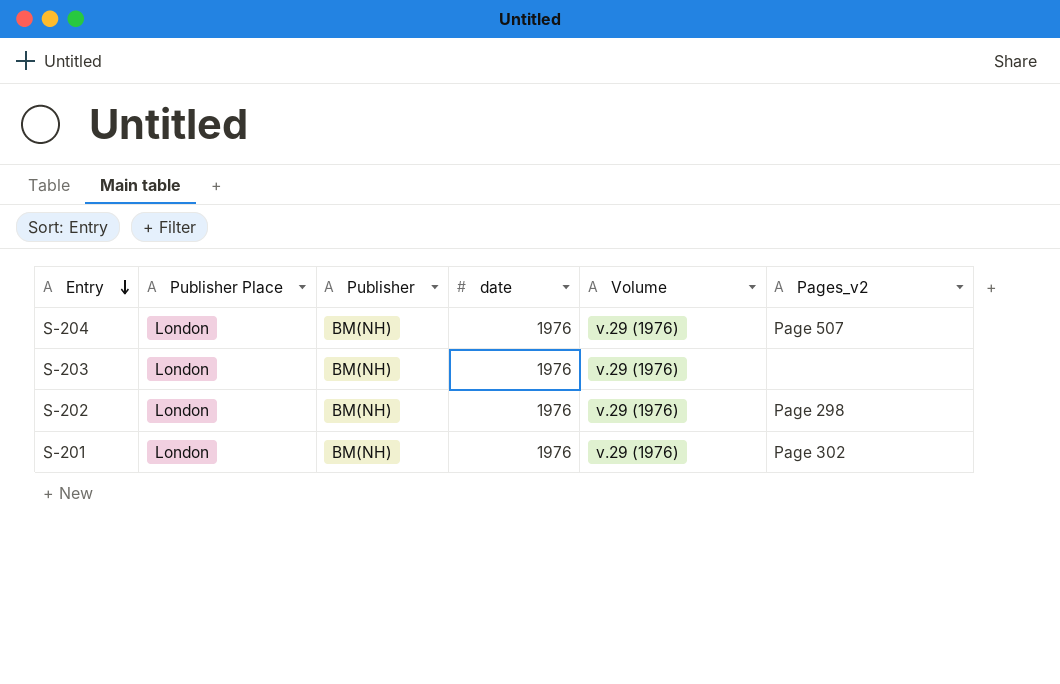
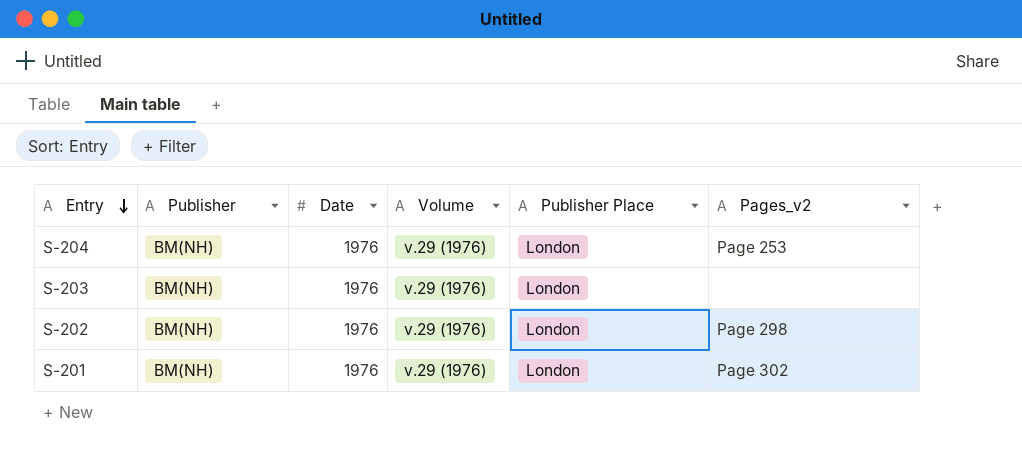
column name: date -> Date
column Publisher Place | position: 2 -> 5
S-204 | Pages_v2: Page 507 -> Page 253

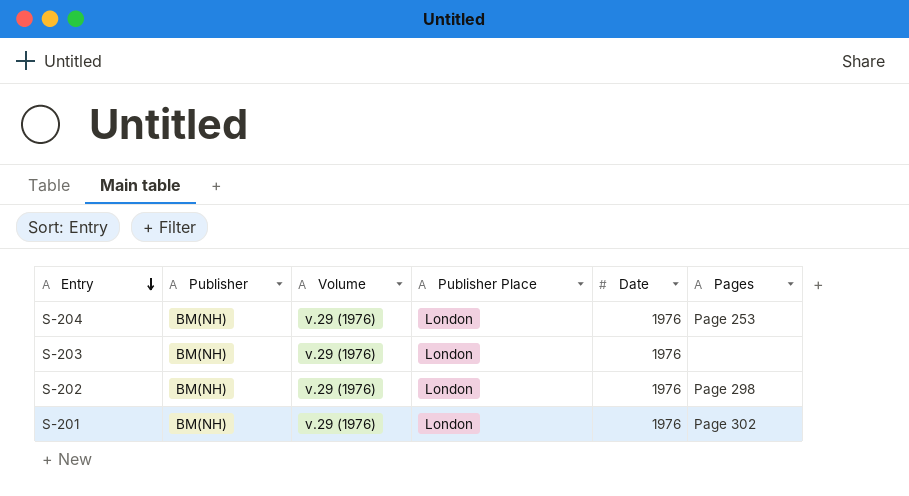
column Date | position: 3 -> 5
column name: Pages_v2 -> Pages

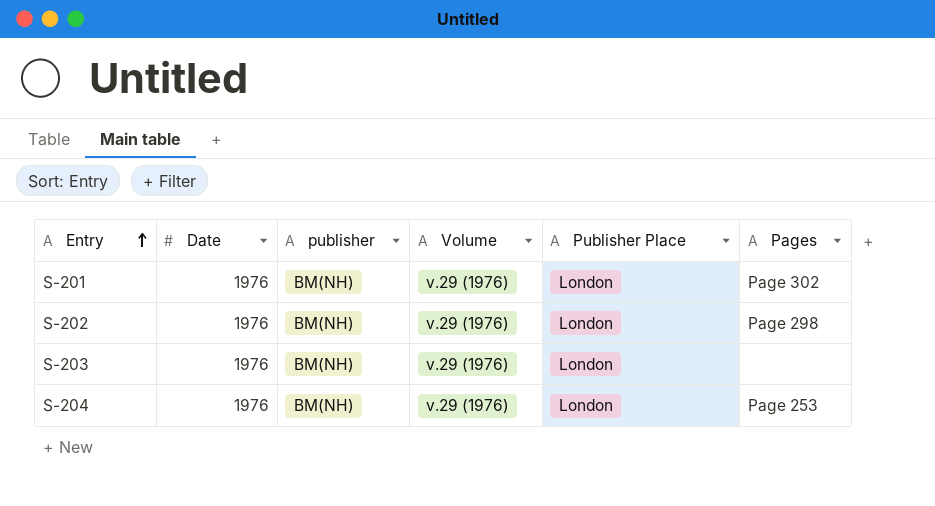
row order: Entry descending -> Entry ascending
column Date | position: 5 -> 2
column name: Publisher -> publisher

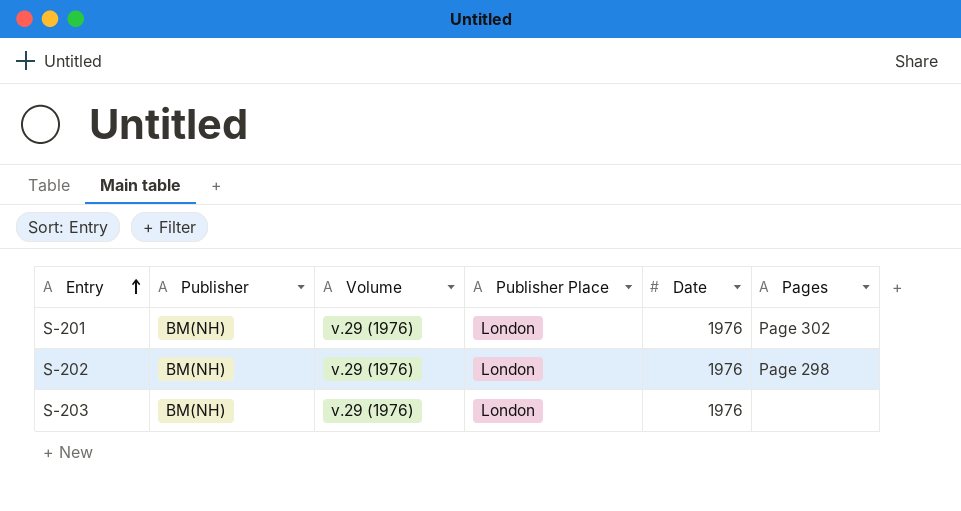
column name: publisher -> Publisher
column Date | position: 2 -> 5
row S-204: 1976 | BM(NH) | v.29 (1976) | London | Page 253 -> none

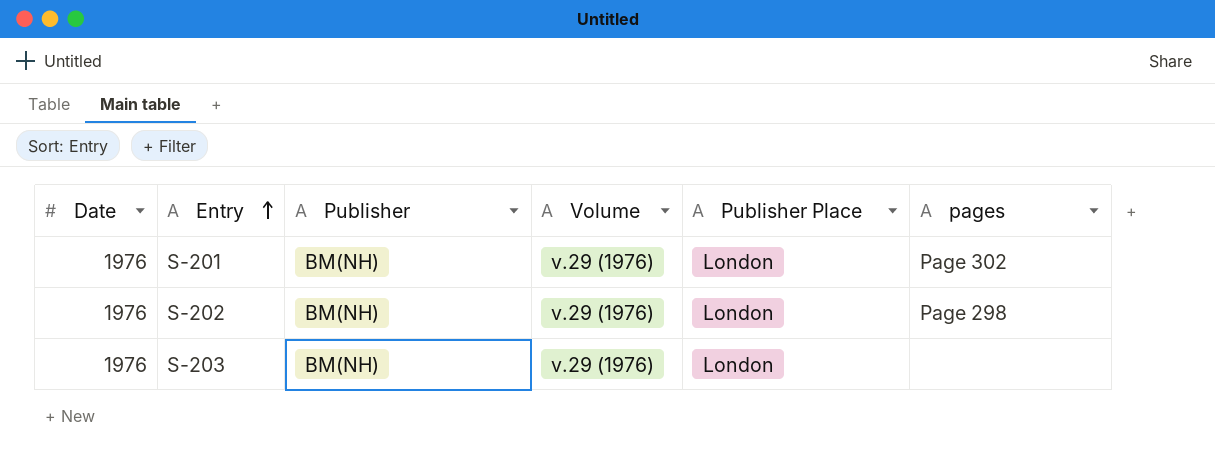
column Date | position: 5 -> 1
column name: Pages -> pages

